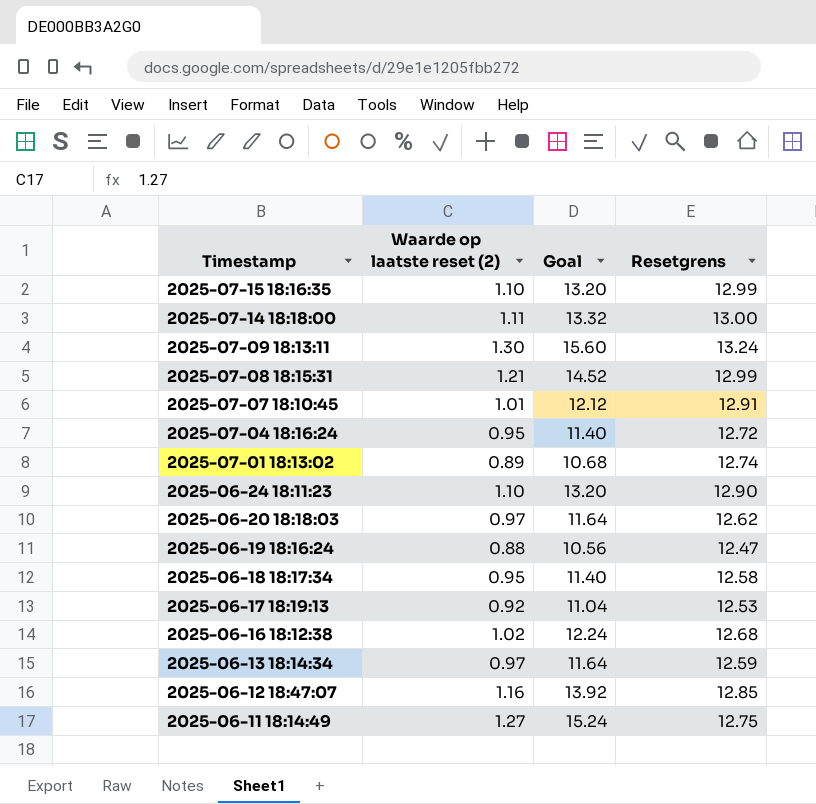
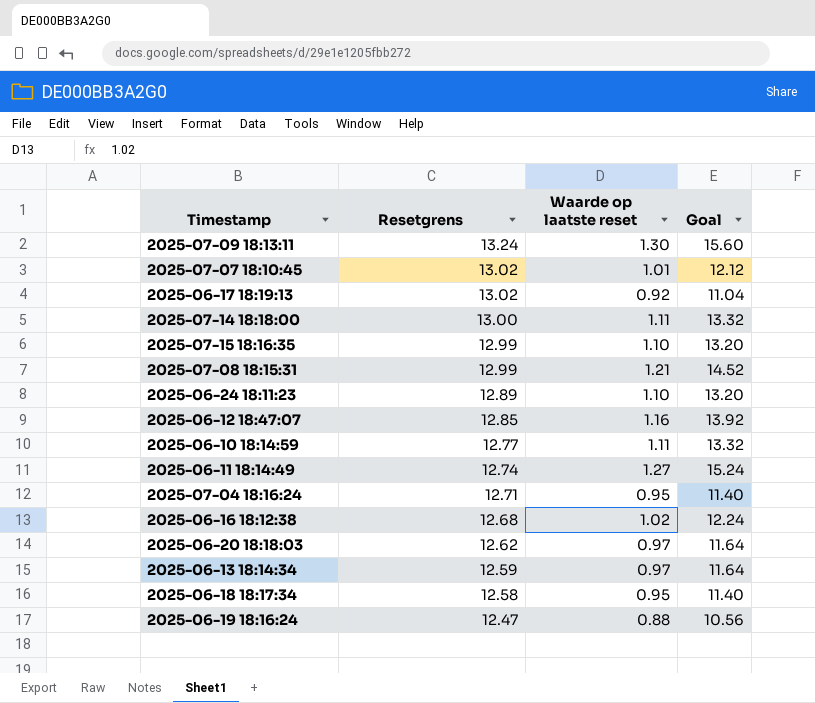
row order: Timestamp descending -> Resetgrens descending
column Resetgrens | position: 4 -> 2
column name: Waarde op laatste reset (2) -> Waarde op laatste reset
row 2025-07-01 18:13:02: 0.89 | 10.68 | 12.74 -> none
2025-07-07 18:10:45 | Resetgrens: 12.91 -> 13.02
2025-06-17 18:19:13 | Resetgrens: 12.53 -> 13.02
2025-06-24 18:11:23 | Resetgrens: 12.90 -> 12.89
row 2025-06-10 18:14:59: none -> 12.77 | 1.11 | 13.32
2025-06-11 18:14:49 | Resetgrens: 12.75 -> 12.74
2025-07-04 18:16:24 | Resetgrens: 12.72 -> 12.71

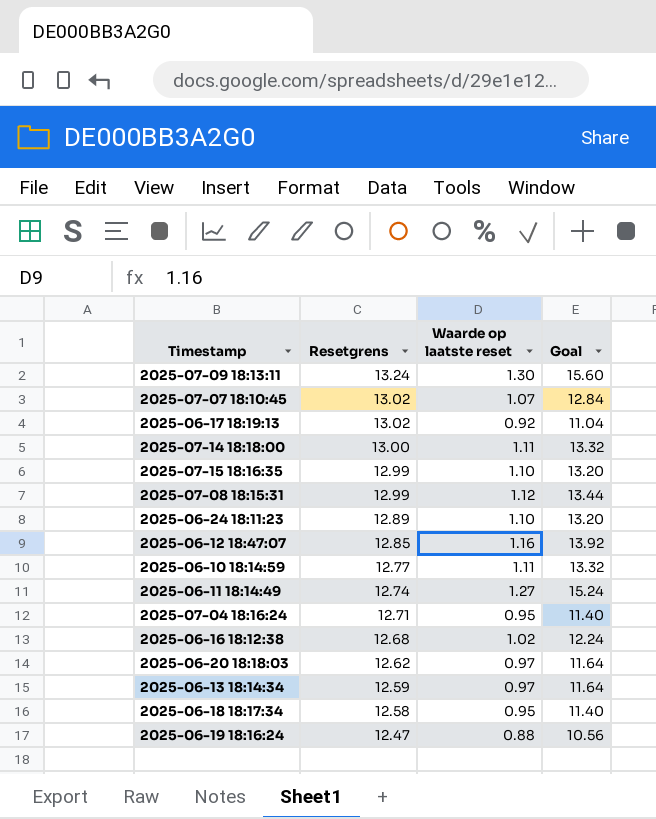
2025-07-07 18:10:45 | Waarde op laatste reset: 1.01 -> 1.07
2025-07-07 18:10:45 | Goal: 12.12 -> 12.84
2025-07-08 18:15:31 | Waarde op laatste reset: 1.21 -> 1.12
2025-07-08 18:15:31 | Goal: 14.52 -> 13.44

